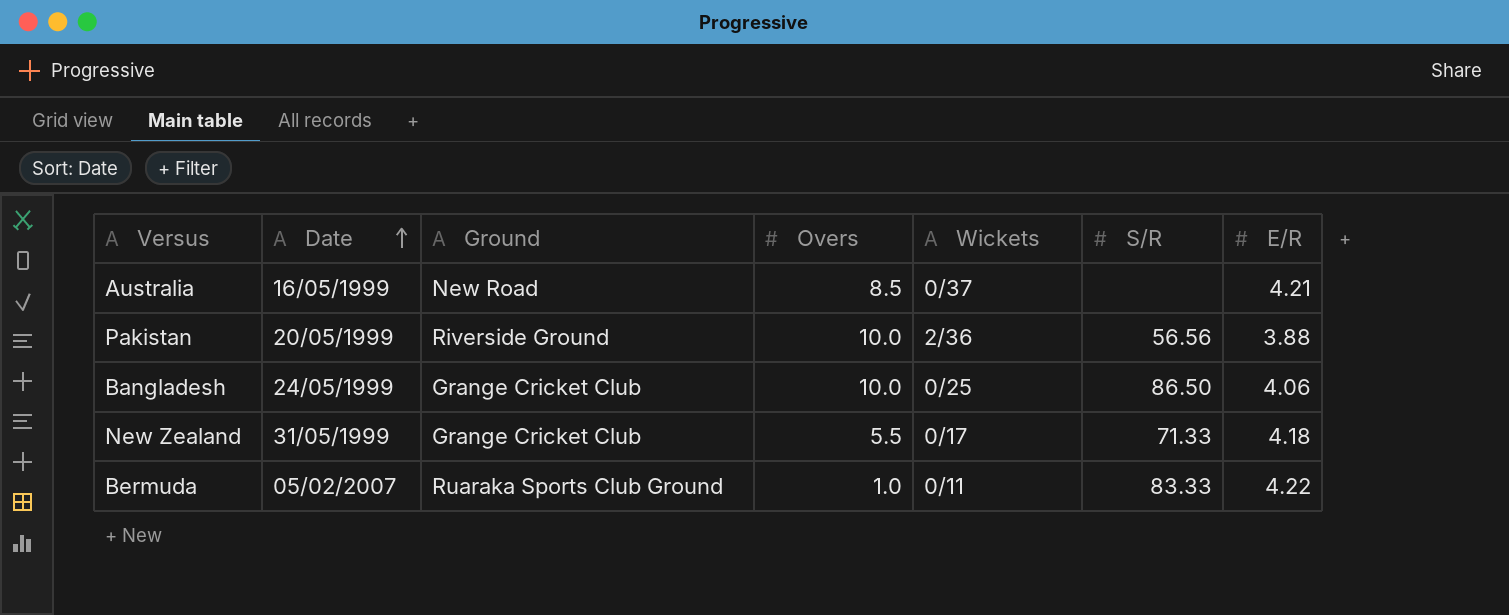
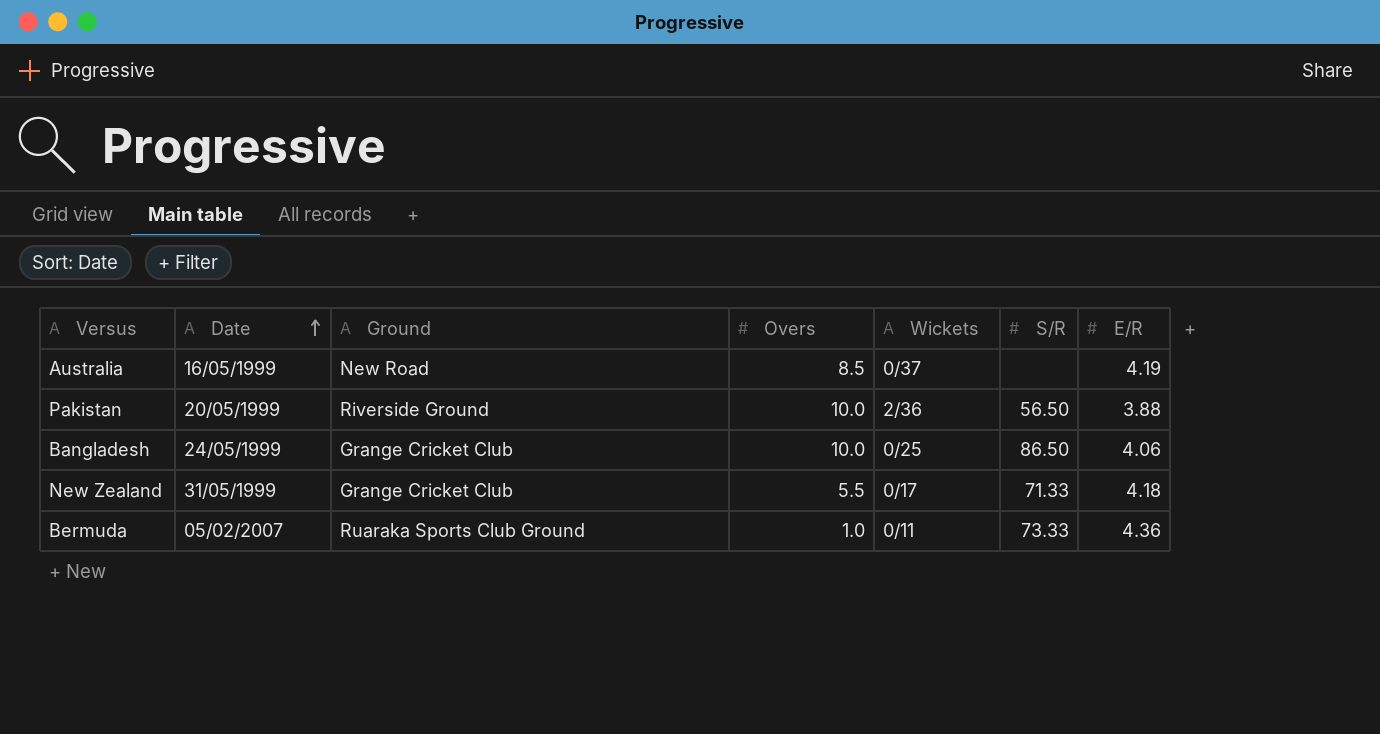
Australia | E/R: 4.21 -> 4.19
Pakistan | S/R: 56.56 -> 56.50
Bermuda | S/R: 83.33 -> 73.33
Bermuda | E/R: 4.22 -> 4.36

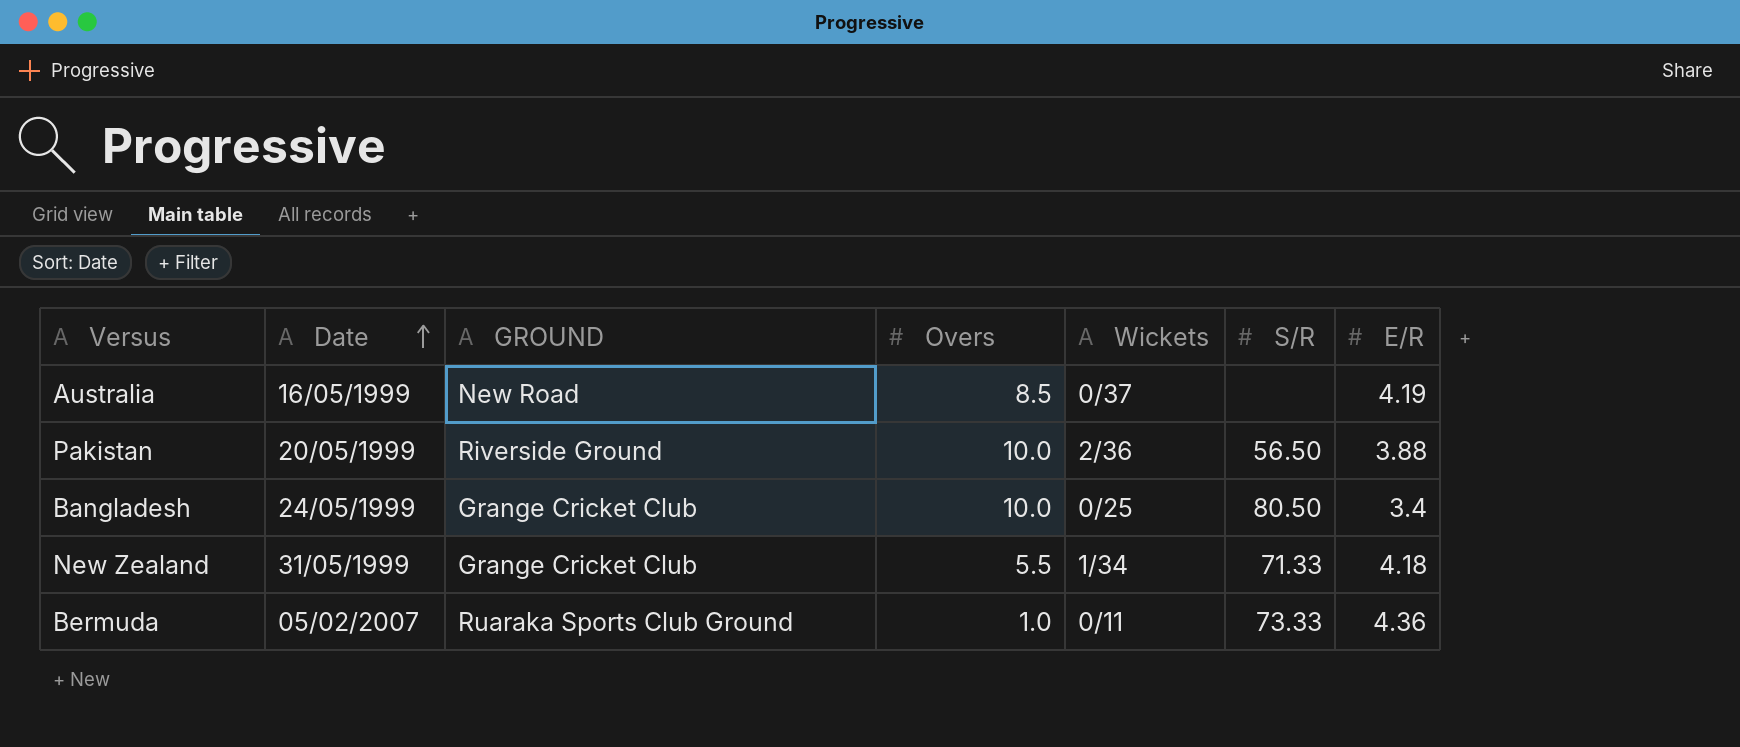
column name: Ground -> GROUND
Bangladesh | S/R: 86.50 -> 80.50
Bangladesh | E/R: 4.06 -> 3.4
New Zealand | Wickets: 0/17 -> 1/34

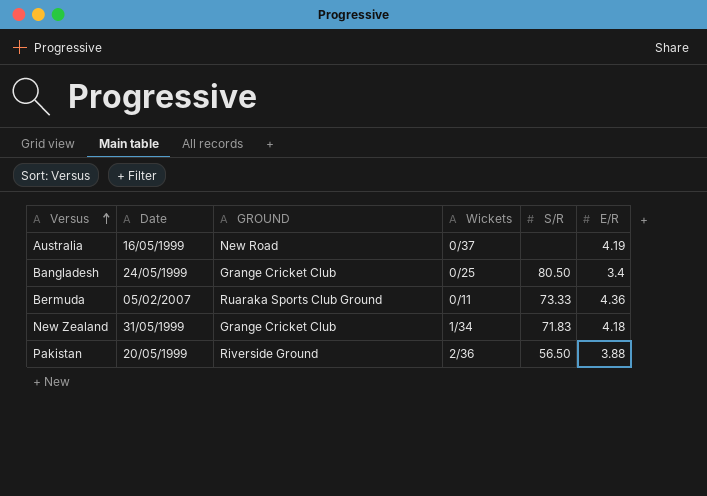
row order: Date ascending -> Versus ascending
column Overs | position: 4 -> none
New Zealand | S/R: 71.33 -> 71.83

